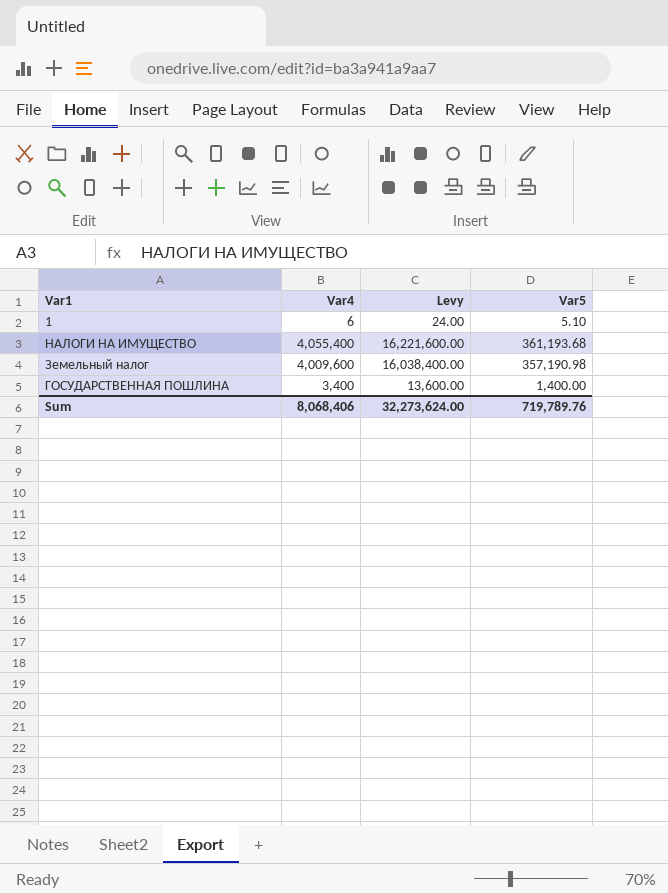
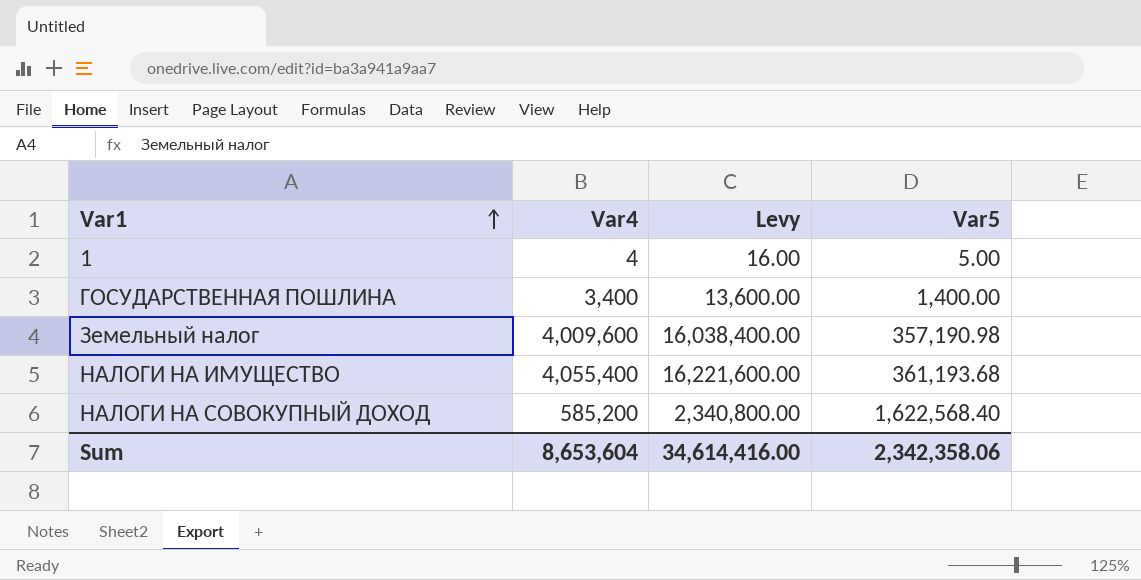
row order: none -> Var1 ascending
1 | Var4: 6 -> 4
1 | Levy: 24.00 -> 16.00
1 | Var5: 5.10 -> 5.00
row НАЛОГИ НА СОВОКУПНЫЙ ДОХОД: none -> 585,200 | 2,340,800.00 | 1,622,568.40
Sum | Var4: 8,068,406 -> 8,653,604
Sum | Levy: 32,273,624.00 -> 34,614,416.00
Sum | Var5: 719,789.76 -> 2,342,358.06

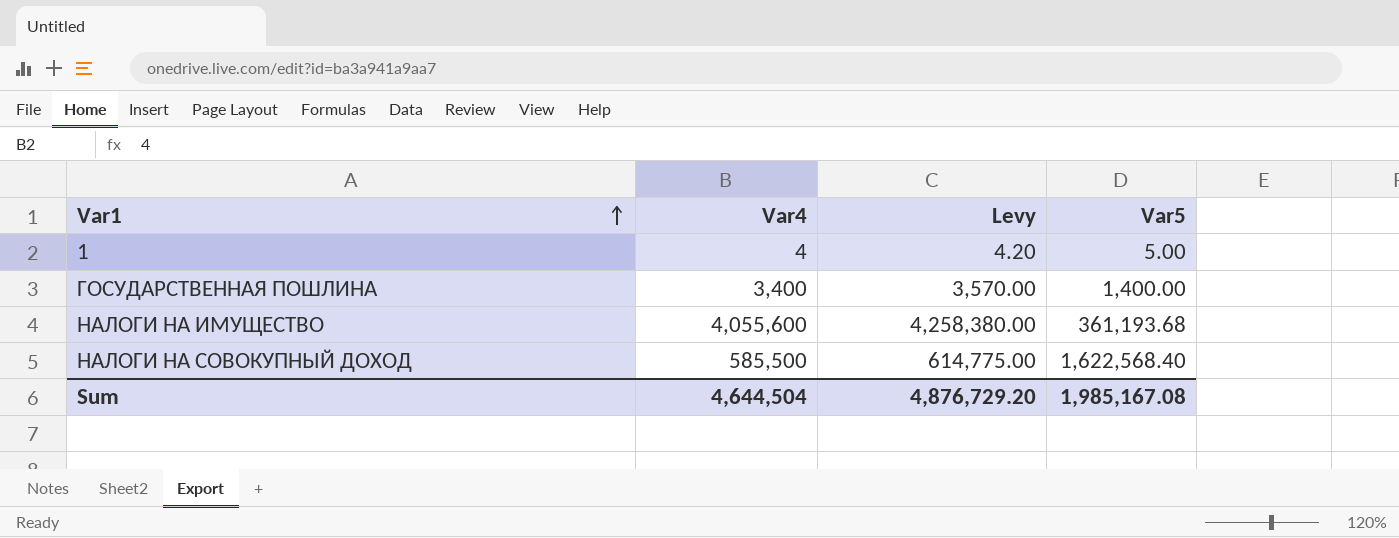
column Levy | formula: [Var4] * 4 -> [Var4] * 1.05
row Земельный налог: 4,009,600 | 16,038,400.00 | 357,190.98 -> none
НАЛОГИ НА ИМУЩЕСТВО | Var4: 4,055,400 -> 4,055,600
НАЛОГИ НА СОВОКУПНЫЙ ДОХОД | Var4: 585,200 -> 585,500
Sum | Var4: 8,653,604 -> 4,644,504
Sum | Levy: 34,614,416.00 -> 4,876,729.20
Sum | Var5: 2,342,358.06 -> 1,985,167.08

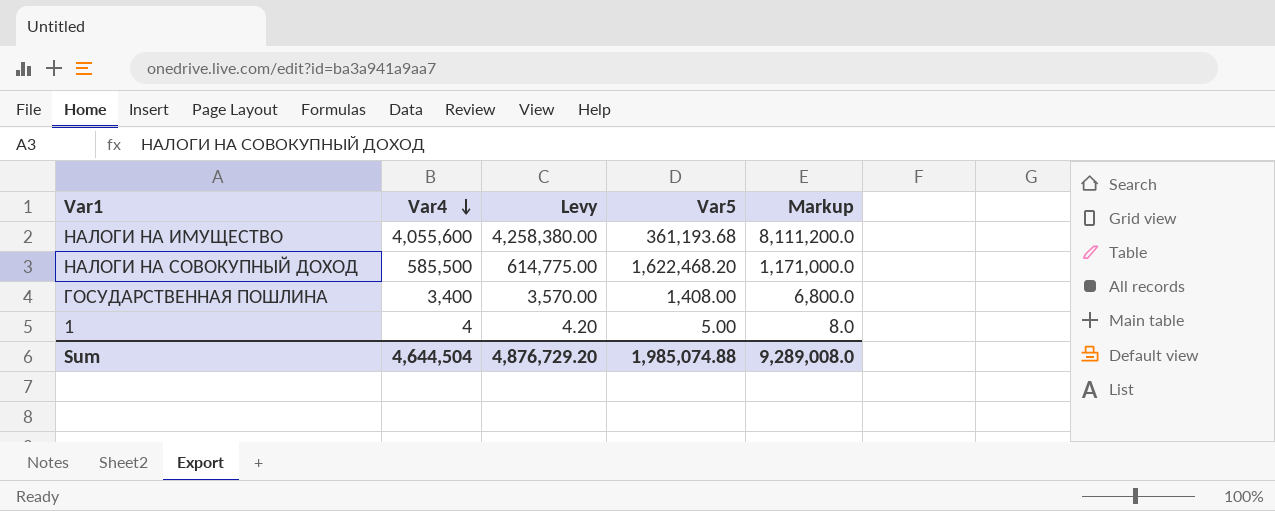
row order: Var1 ascending -> Var4 descending
column Markup | formula: none -> [Var4] * 2
НАЛОГИ НА СОВОКУПНЫЙ ДОХОД | Var5: 1,622,568.40 -> 1,622,468.20
ГОСУДАРСТВЕННАЯ ПОШЛИНА | Var5: 1,400.00 -> 1,408.00
Sum | Var5: 1,985,167.08 -> 1,985,074.88

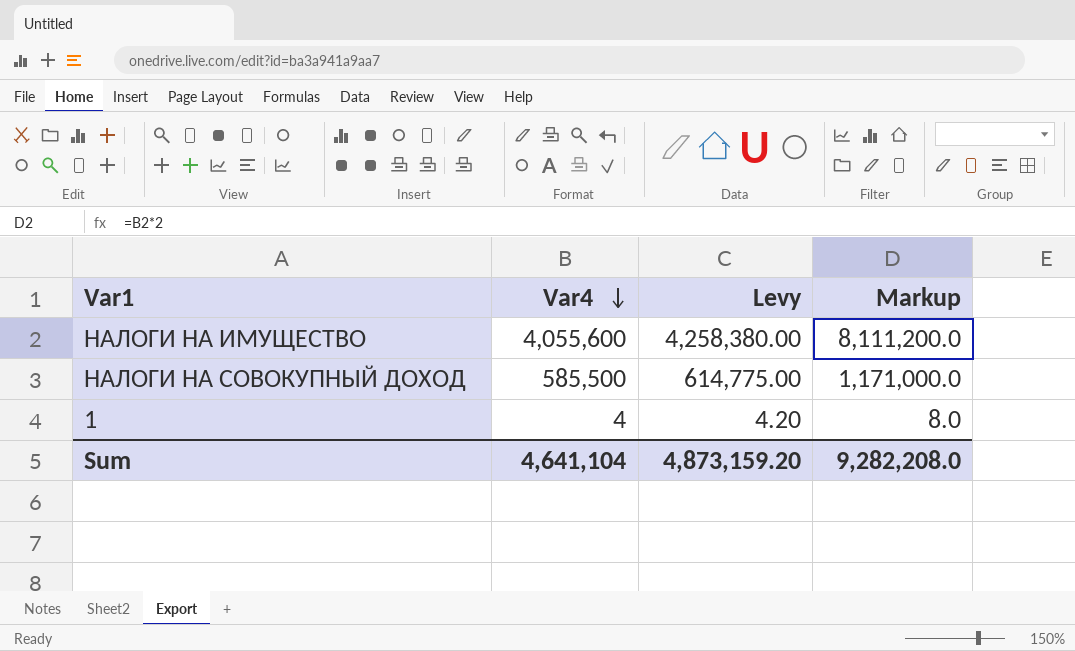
column Var5 | position: 4 -> none
row ГОСУДАРСТВЕННАЯ ПОШЛИНА: 3,400 | 3,570.00 | 1,408.00 | 6,800.0 -> none
Sum | Var4: 4,644,504 -> 4,641,104
Sum | Levy: 4,876,729.20 -> 4,873,159.20
Sum | Markup: 9,289,008.0 -> 9,282,208.0

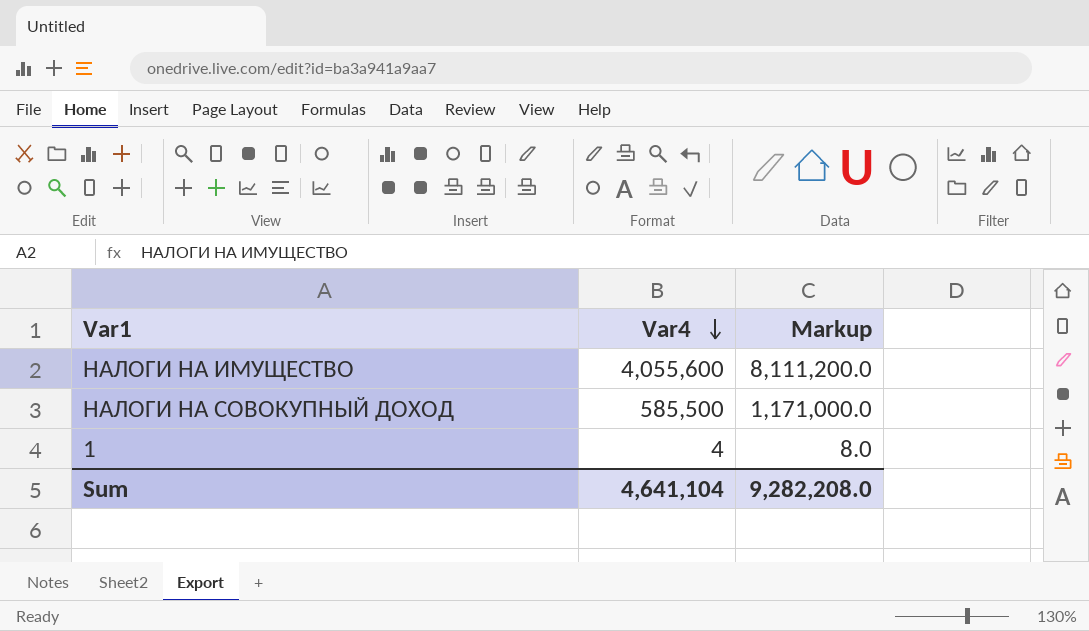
column Levy | formula: [Var4] * 1.05 -> none

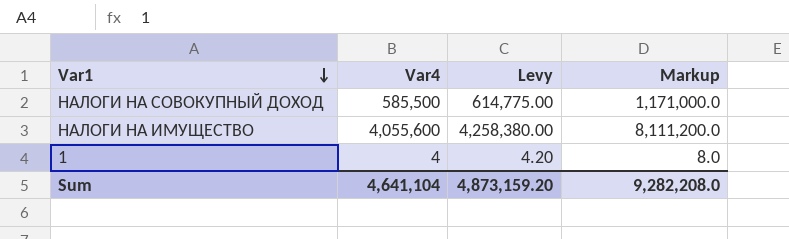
row order: Var4 descending -> Var1 descending
column Levy | formula: none -> [Var4] * 1.05

